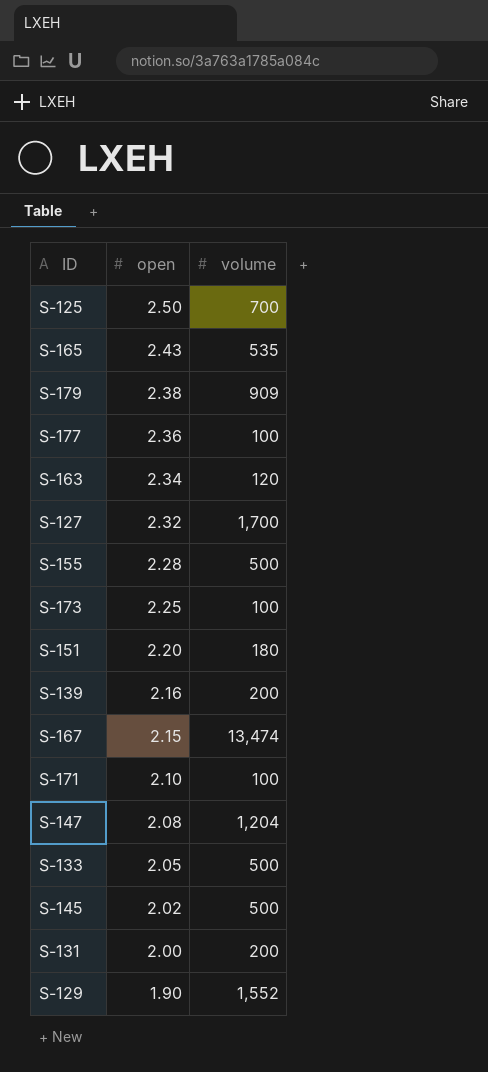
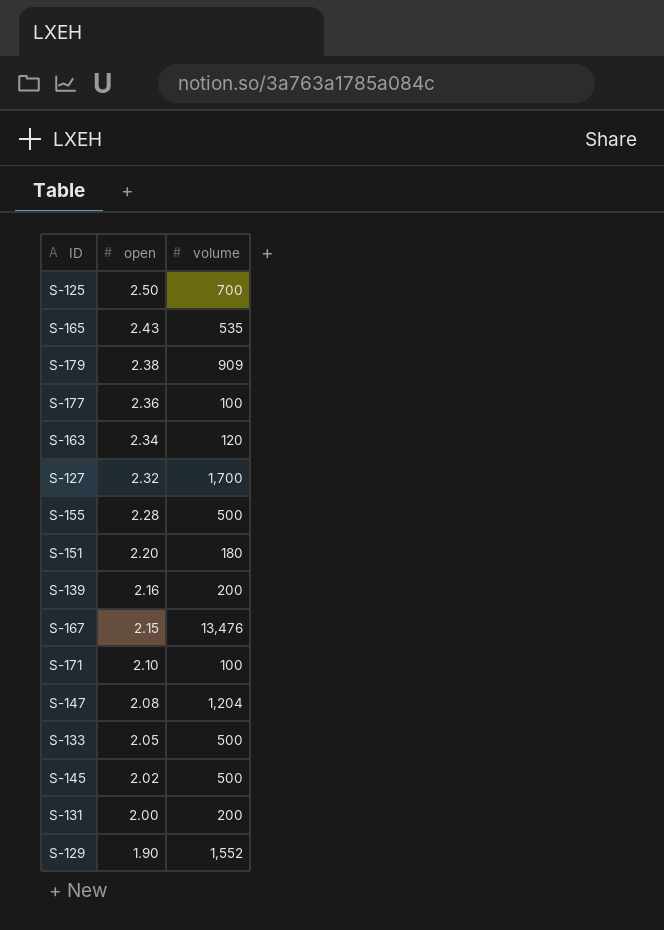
row S-173: 2.25 | 100 -> none
S-167 | volume: 13,474 -> 13,476

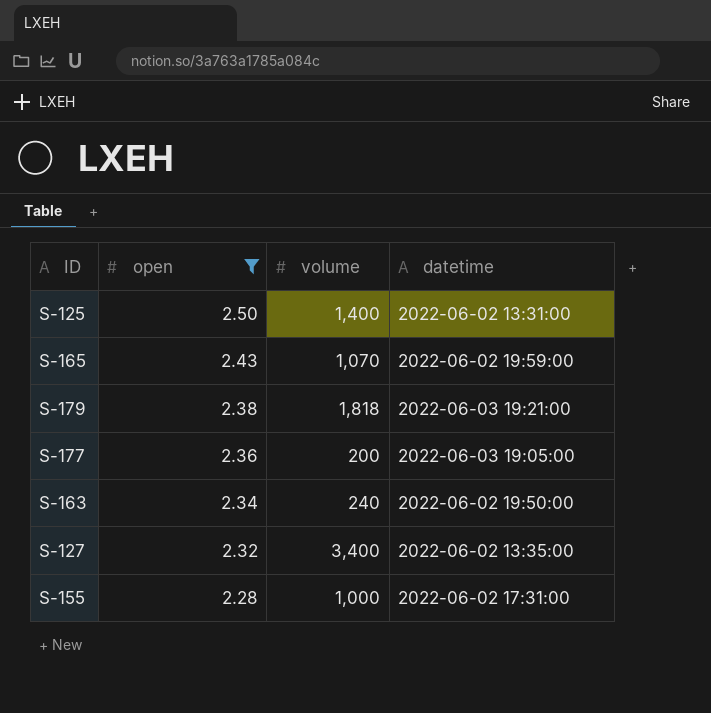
filter: none -> open >= 2.28
column datetime | position: none -> 4
S-125 | volume: 700 -> 1,400
S-165 | volume: 535 -> 1,070
S-179 | volume: 909 -> 1,818
S-177 | volume: 100 -> 200
S-163 | volume: 120 -> 240
S-127 | volume: 1,700 -> 3,400
S-155 | volume: 500 -> 1,000

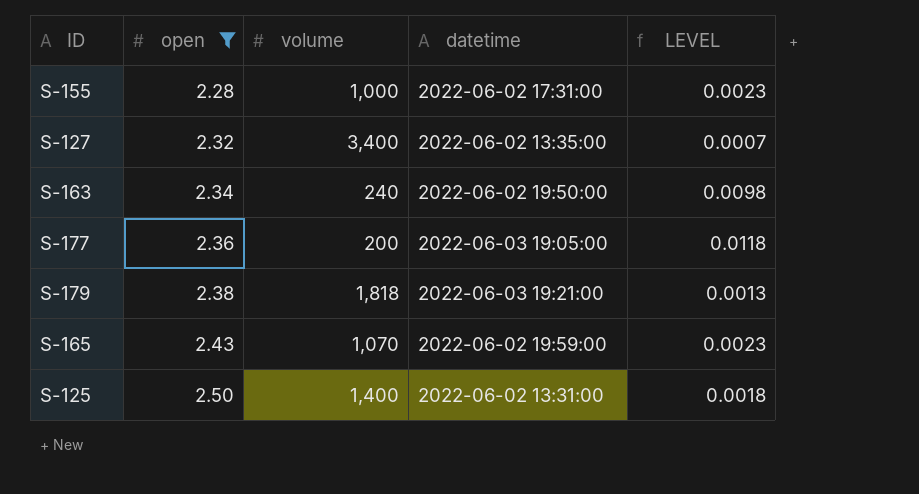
row order: open descending -> open ascending
column LEVEL | formula: none -> [open] / [volume]

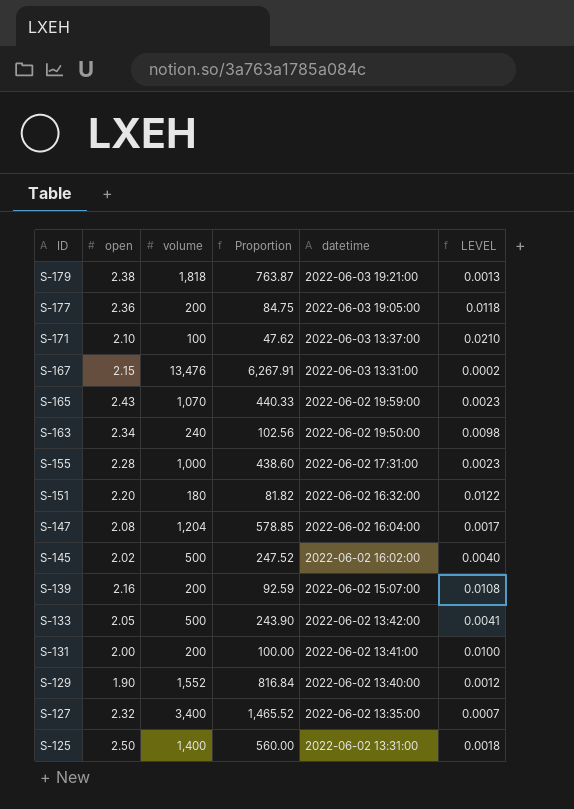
filter: open >= 2.28 -> none
row order: open ascending -> ID descending
column Proportion | formula: none -> [volume] / [open]

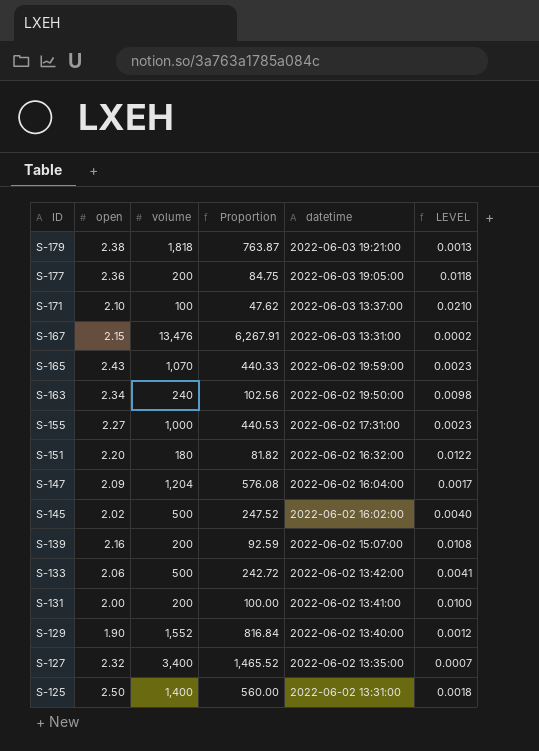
S-155 | open: 2.28 -> 2.27
S-155 | Proportion: 438.60 -> 440.53
S-147 | open: 2.08 -> 2.09
S-147 | Proportion: 578.85 -> 576.08
S-133 | open: 2.05 -> 2.06
S-133 | Proportion: 243.90 -> 242.72

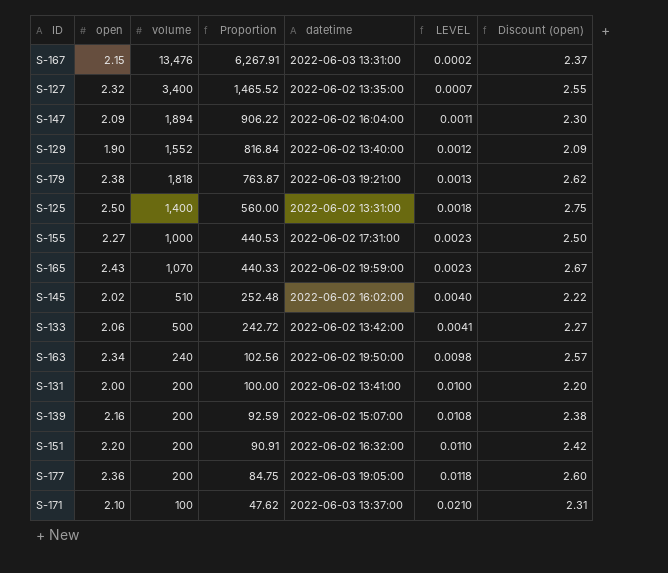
row order: ID descending -> Proportion descending
column Discount (open) | formula: none -> [open] * 1.1
S-147 | volume: 1,204 -> 1,894
S-147 | Proportion: 576.08 -> 906.22
S-147 | LEVEL: 0.0017 -> 0.0011
S-145 | volume: 500 -> 510
S-145 | Proportion: 247.52 -> 252.48
S-151 | volume: 180 -> 200
S-151 | Proportion: 81.82 -> 90.91
S-151 | LEVEL: 0.0122 -> 0.0110

